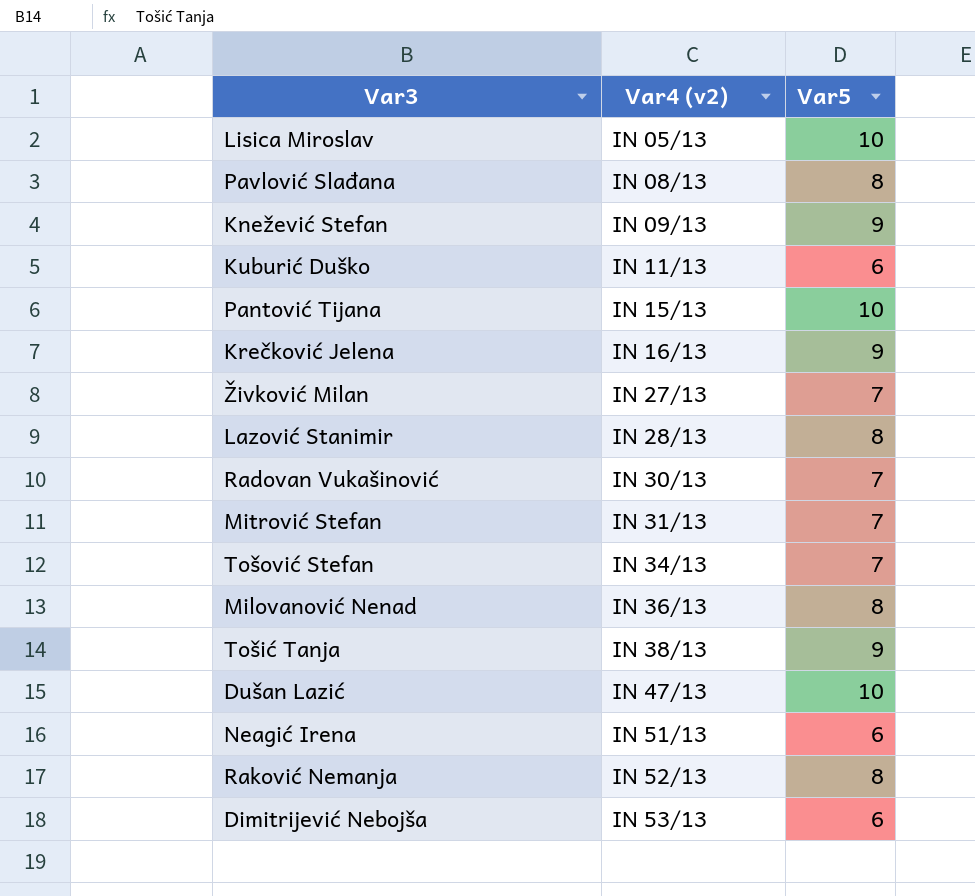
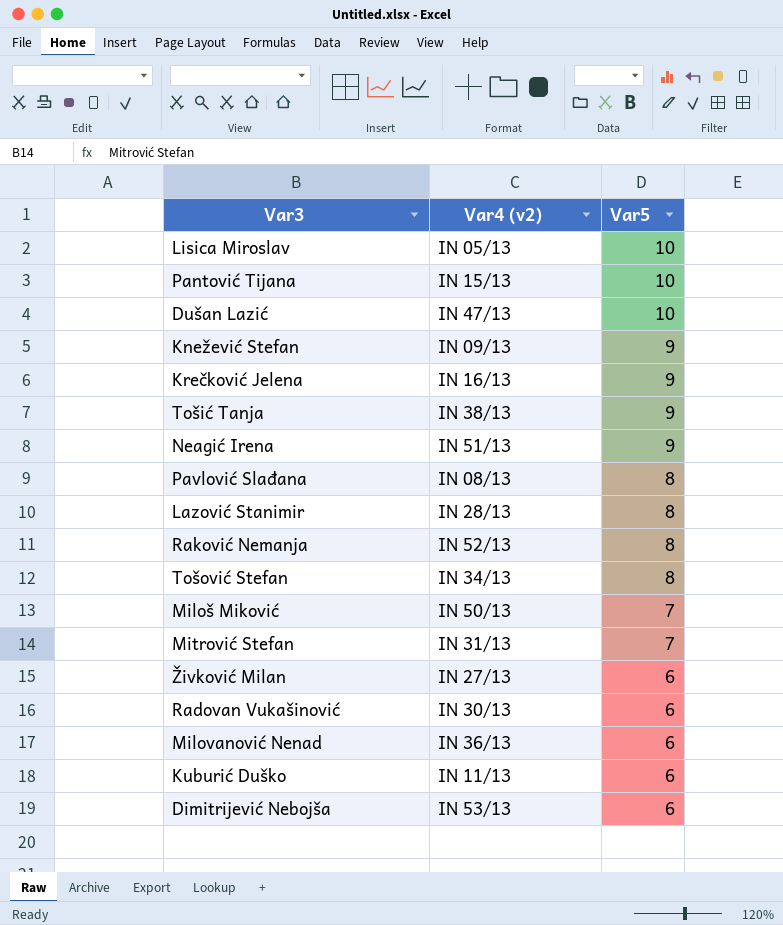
row order: Var4 (v2) ascending -> Var5 descending
Neagić Irena | Var5: 6 -> 9
Tošović Stefan | Var5: 7 -> 8
row Miloš Miković: none -> IN 50/13 | 7
Živković Milan | Var5: 7 -> 6
Radovan Vukašinović | Var5: 7 -> 6
Milovanović Nenad | Var5: 8 -> 6

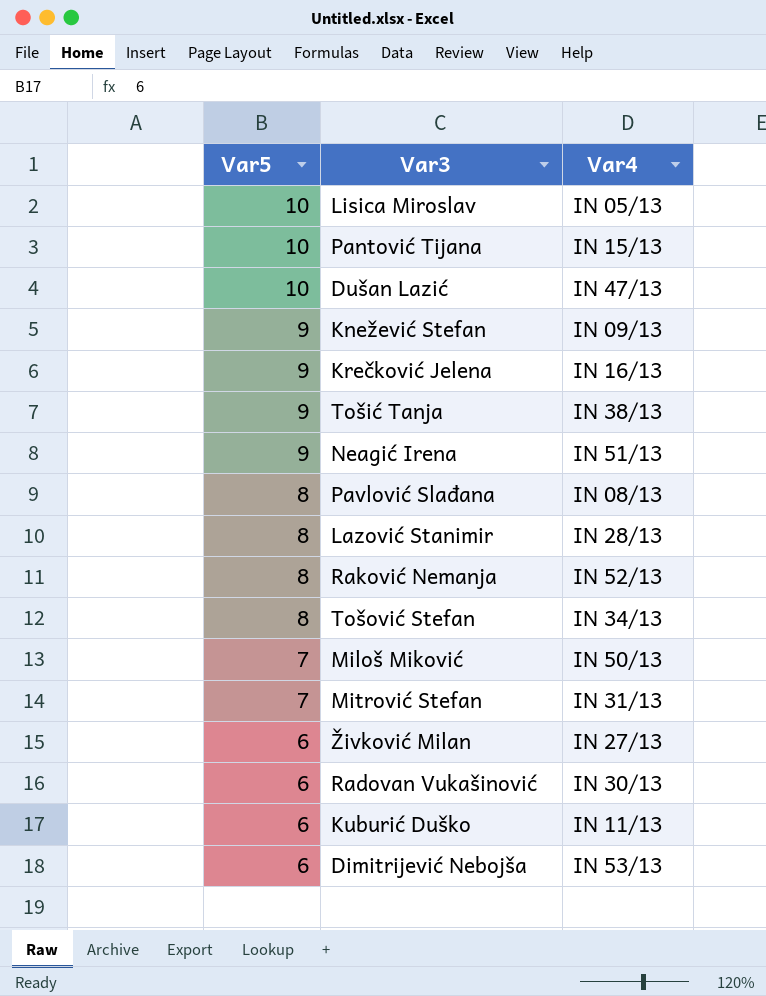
column Var5 | position: 3 -> 1
column name: Var4 (v2) -> Var4
row Milovanović Nenad: IN 36/13 | 6 -> none

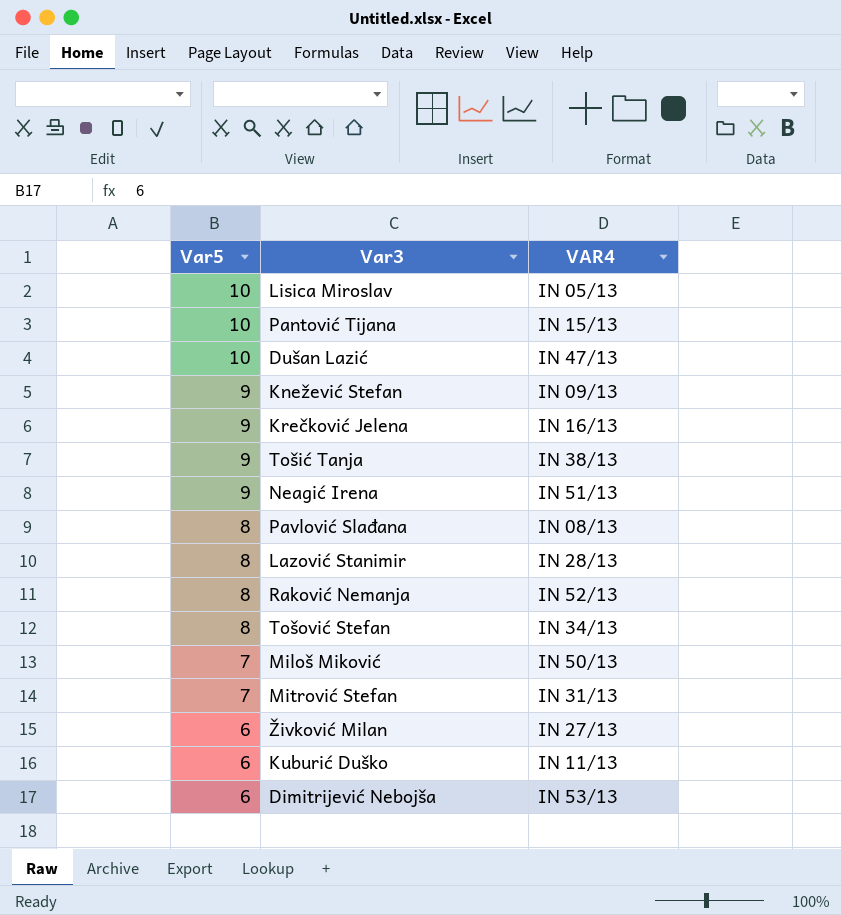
column name: Var4 -> VAR4
row Radovan Vukašinović: 6 | IN 30/13 -> none

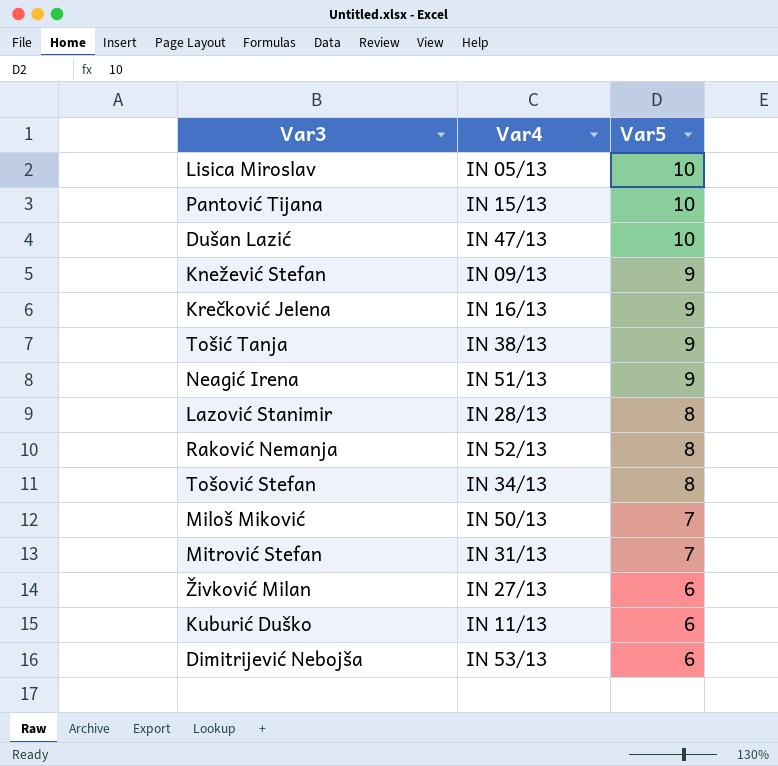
column name: VAR4 -> Var4
column Var5 | position: 1 -> 3
row Pavlović Slađana: 8 | IN 08/13 -> none

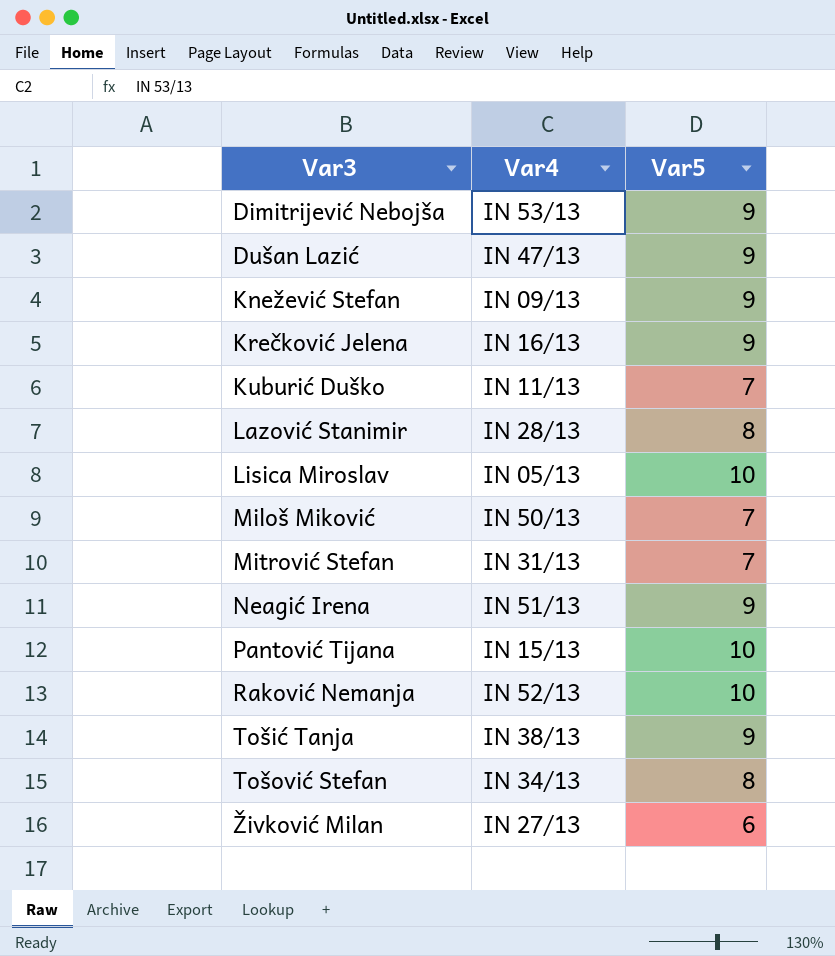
row order: Var5 descending -> Var3 ascending
Dimitrijević Nebojša | Var5: 6 -> 9
Dušan Lazić | Var5: 10 -> 9
Kuburić Duško | Var5: 6 -> 7
Raković Nemanja | Var5: 8 -> 10

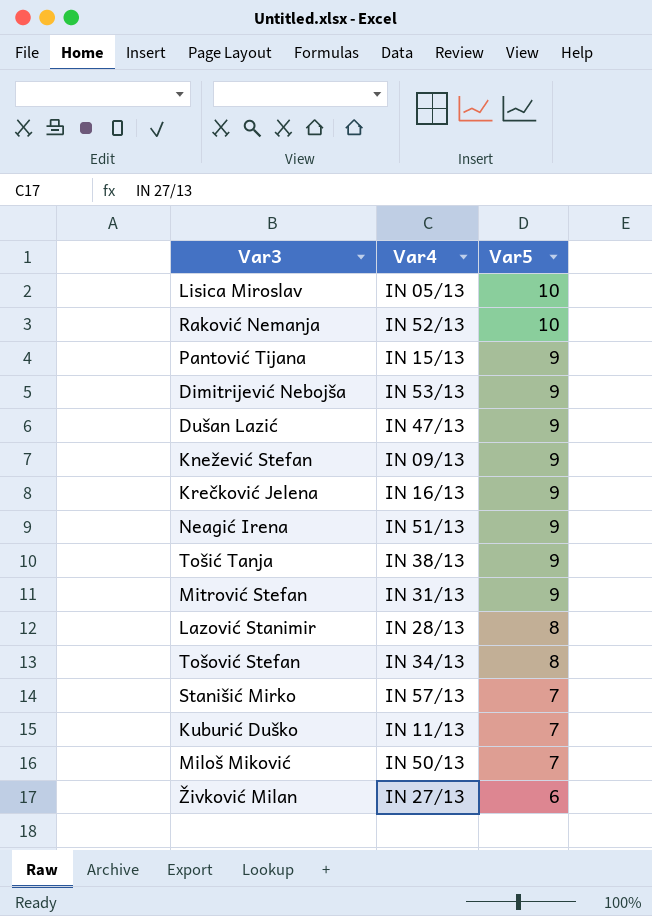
row order: Var3 ascending -> Var5 descending
Pantović Tijana | Var5: 10 -> 9
Mitrović Stefan | Var5: 7 -> 9
row Stanišić Mirko: none -> IN 57/13 | 7

